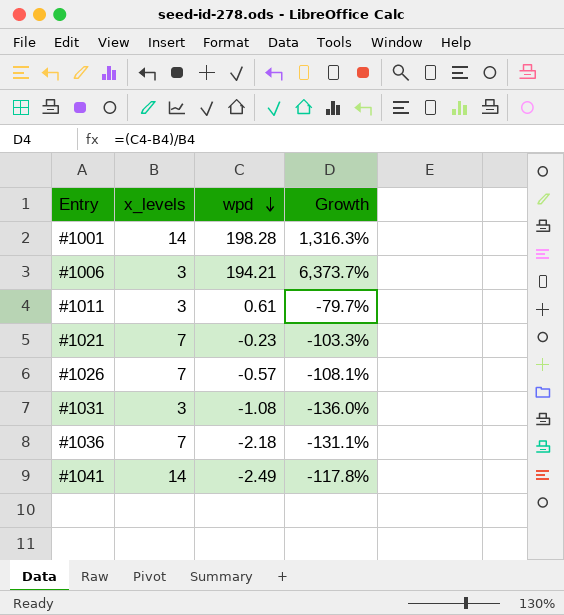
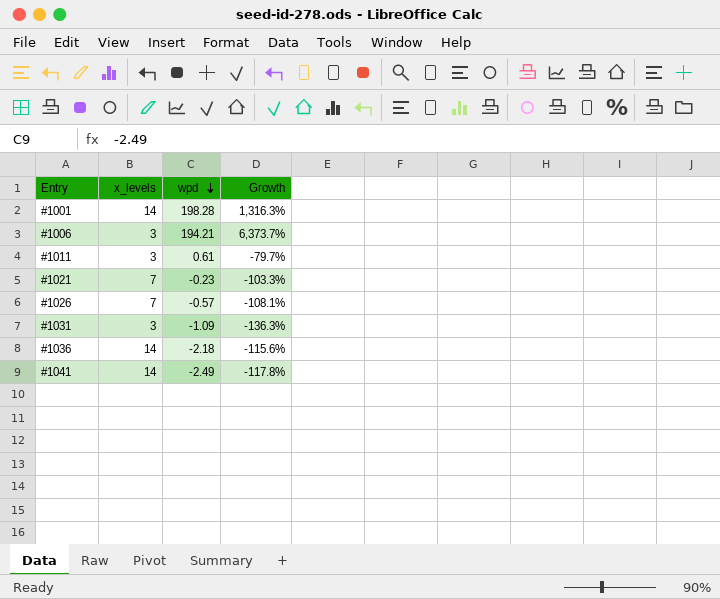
#1031 | wpd: -1.08 -> -1.09
#1031 | Growth: -136.0% -> -136.3%
#1036 | x_levels: 7 -> 14
#1036 | Growth: -131.1% -> -115.6%

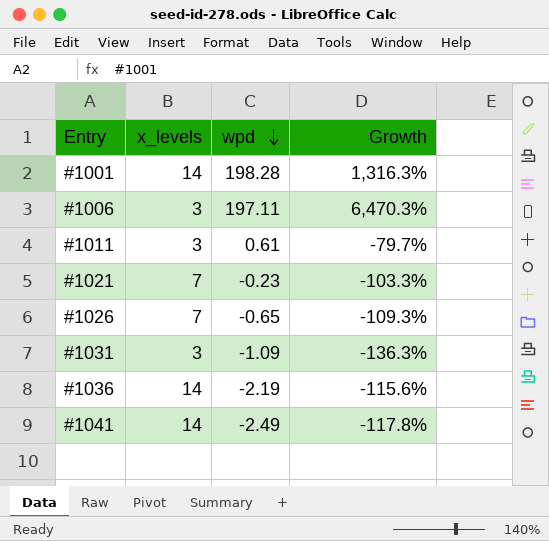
#1006 | wpd: 194.21 -> 197.11
#1006 | Growth: 6,373.7% -> 6,470.3%
#1026 | wpd: -0.57 -> -0.65
#1026 | Growth: -108.1% -> -109.3%
#1036 | wpd: -2.18 -> -2.19

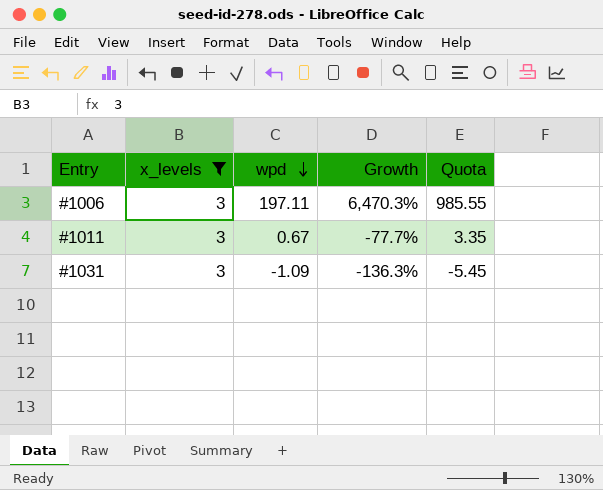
filter: none -> x_levels = 3
column Quota | formula: none -> [wpd] * 5
#1011 | wpd: 0.61 -> 0.67
#1011 | Growth: -79.7% -> -77.7%

